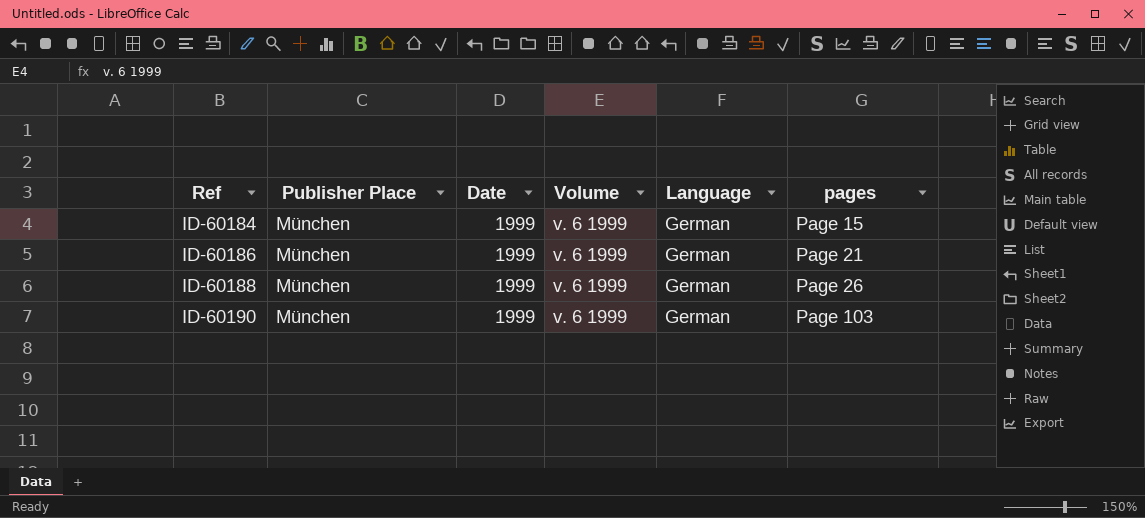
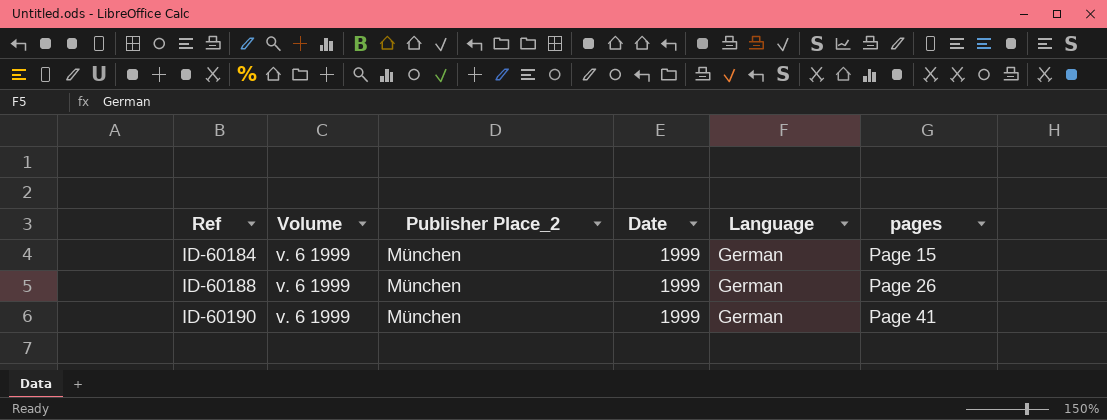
column Volume | position: 4 -> 2
column name: Publisher Place -> Publisher Place_2
row ID-60186: München | 1999 | v. 6 1999 | German | Page 21 -> none
ID-60190 | pages: Page 103 -> Page 41

